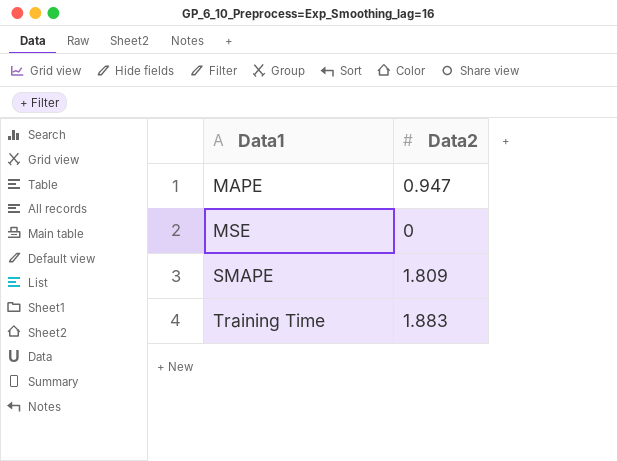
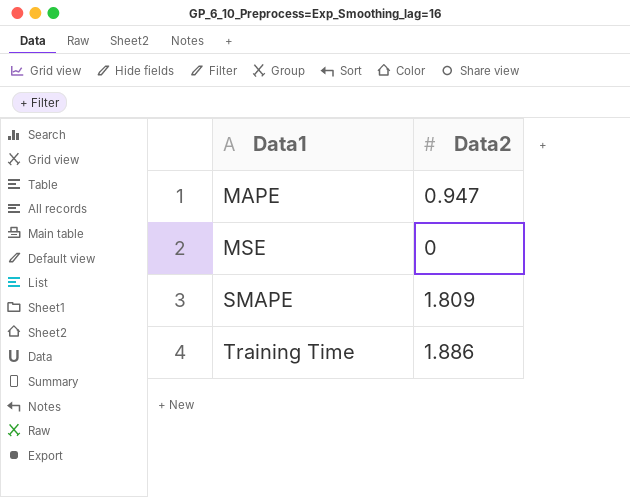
Training Time | Data2: 1.883 -> 1.886

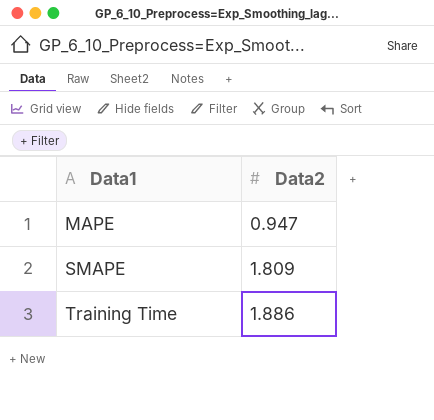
row MSE: 0 -> none

